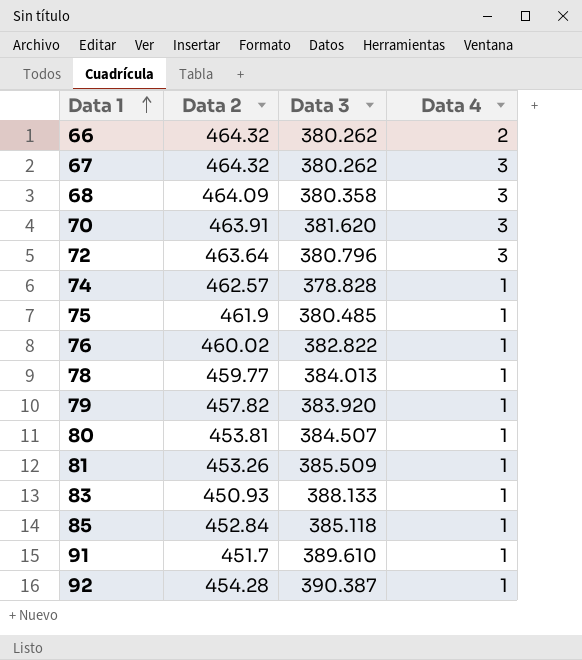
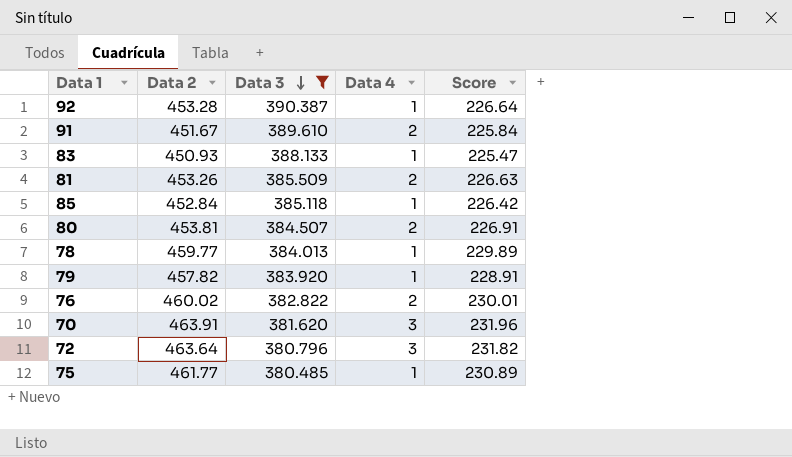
filter: none -> Data 3 >= 380.485
row order: Data 1 ascending -> Data 3 descending
column Score | formula: none -> [Data 2] * 0.5
92 | Data 2: 454.28 -> 453.28
91 | Data 2: 451.7 -> 451.67
91 | Data 4: 1 -> 2
81 | Data 4: 1 -> 2
80 | Data 4: 1 -> 2
76 | Data 4: 1 -> 2
75 | Data 2: 461.9 -> 461.77

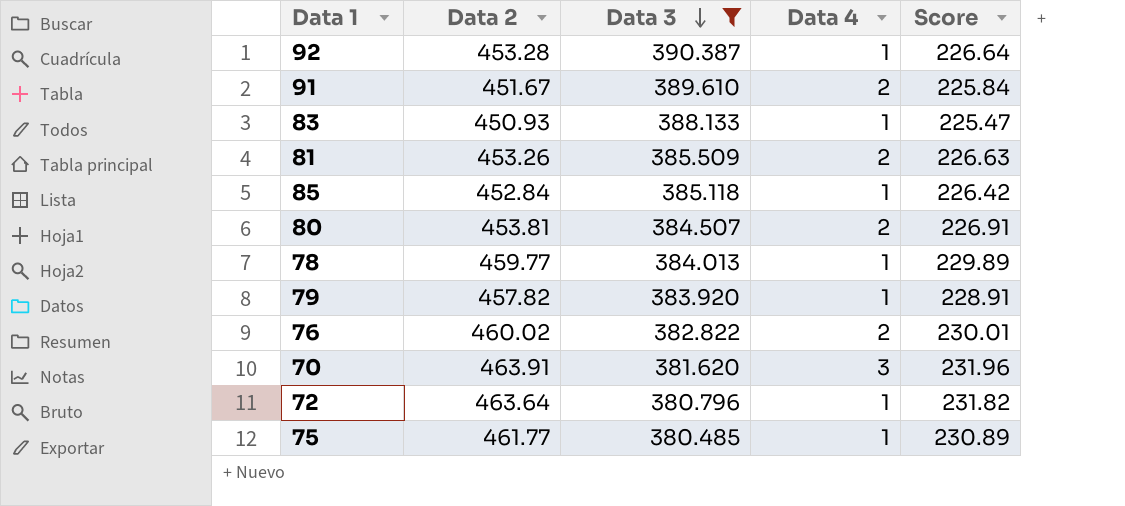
72 | Data 4: 3 -> 1

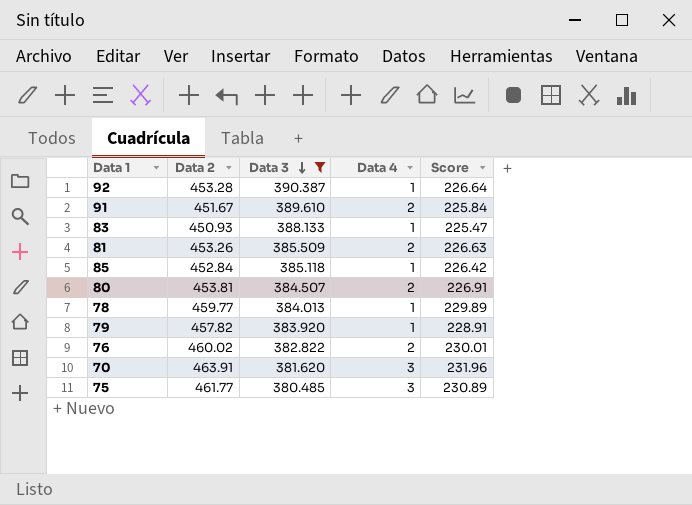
row 72: 463.64 | 380.796 | 1 | 231.82 -> none
75 | Data 4: 1 -> 3

